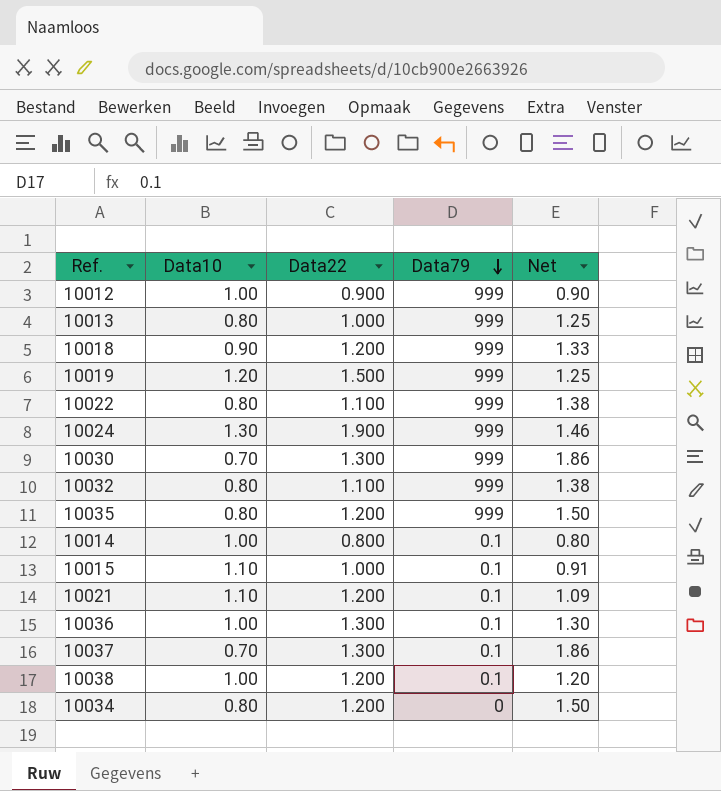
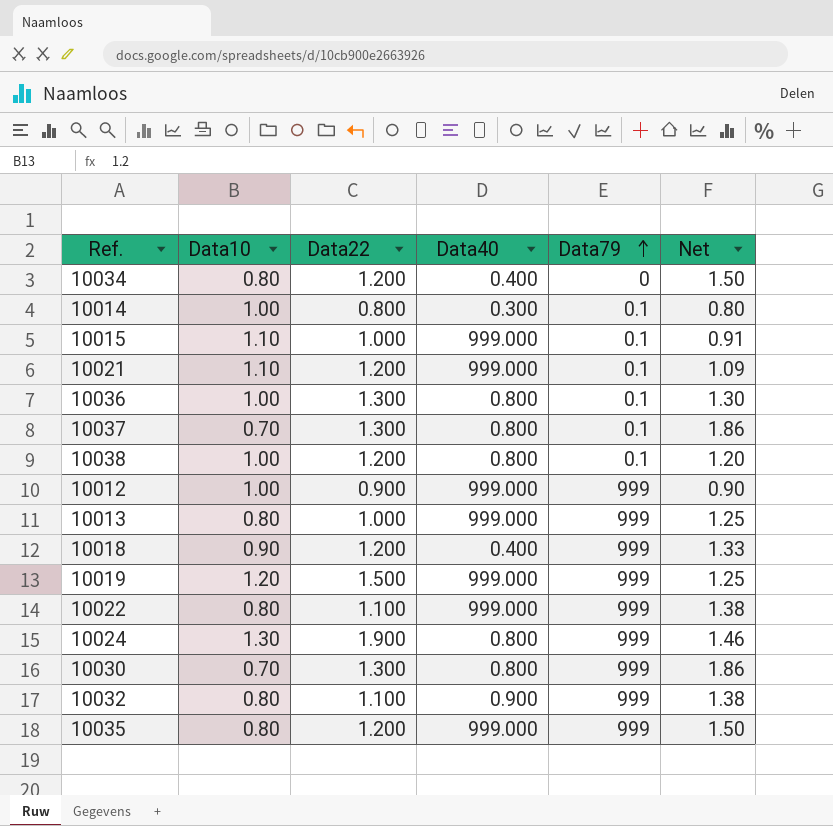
row order: Data79 descending -> Data79 ascending
column Data40 | position: none -> 4

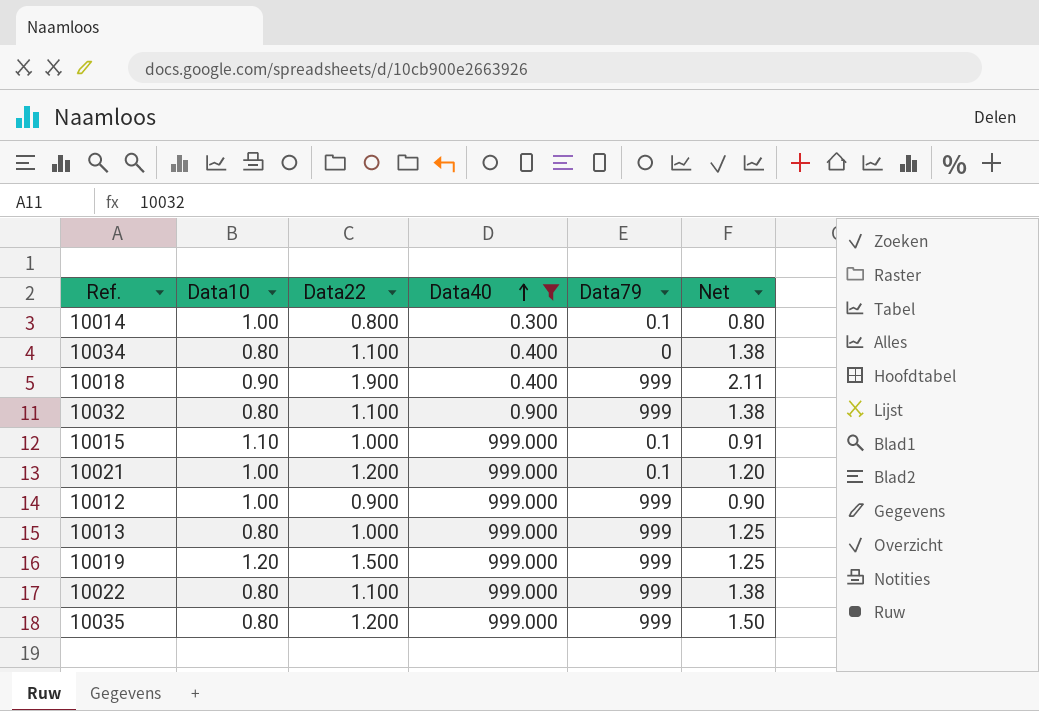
filter: none -> Data40 != 0.800
row order: Data79 ascending -> Data40 ascending
10034 | Data22: 1.200 -> 1.100
10034 | Net: 1.50 -> 1.38
10018 | Data22: 1.200 -> 1.900
10018 | Net: 1.33 -> 2.11
10021 | Data10: 1.10 -> 1.00
10021 | Net: 1.09 -> 1.20

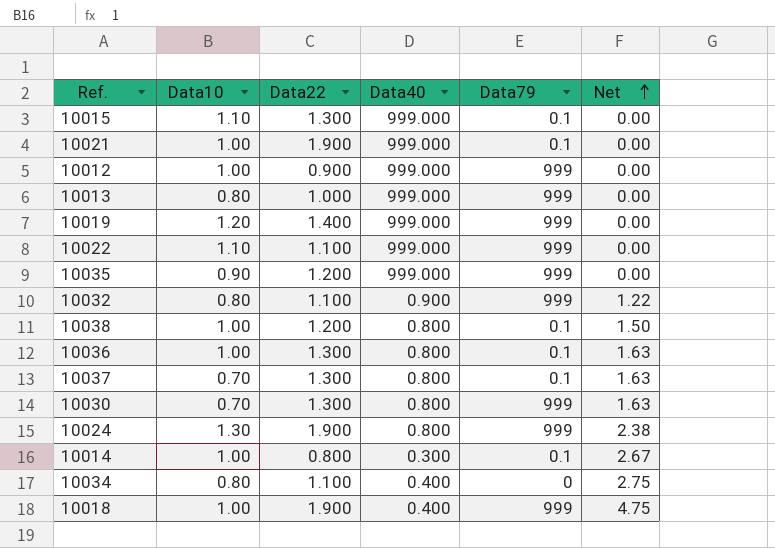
filter: Data40 != 0.800 -> none
row order: Data40 ascending -> Net ascending
column Net | formula: [Data22] / [Data10] -> [Data22] / [Data40]
10015 | Data22: 1.000 -> 1.300
10021 | Data22: 1.200 -> 1.900
10019 | Data22: 1.500 -> 1.400
10022 | Data10: 0.80 -> 1.10
10035 | Data10: 0.80 -> 0.90
10018 | Data10: 0.90 -> 1.00

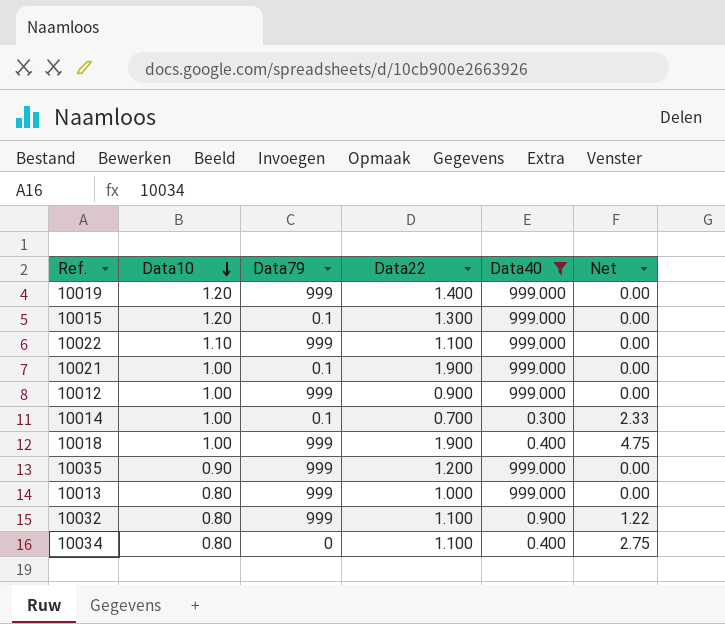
filter: none -> Data40 != 0.800
row order: Net ascending -> Data10 descending
column Data79 | position: 5 -> 3
10015 | Data10: 1.10 -> 1.20
10014 | Data22: 0.800 -> 0.700
10014 | Net: 2.67 -> 2.33

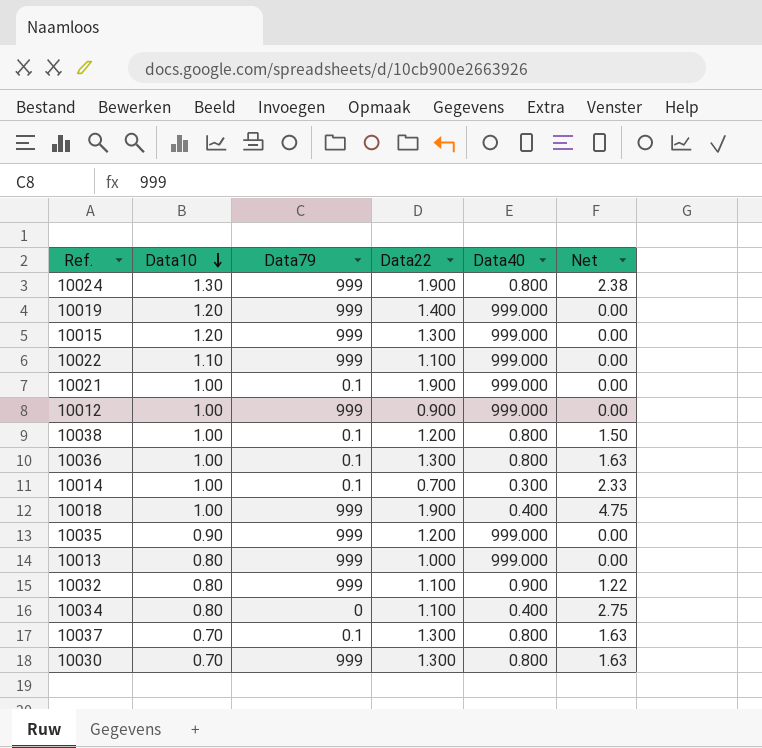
filter: Data40 != 0.800 -> none
10015 | Data79: 0.1 -> 999

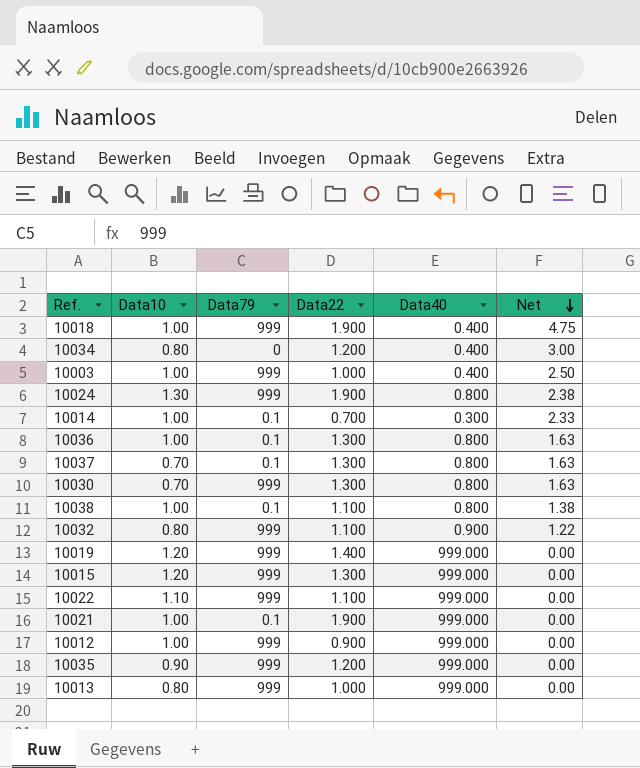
row order: Data10 descending -> Net descending
10034 | Data22: 1.100 -> 1.200
10034 | Net: 2.75 -> 3.00
row 10003: none -> 1.00 | 999 | 1.000 | 0.400 | 2.50
10038 | Data22: 1.200 -> 1.100
10038 | Net: 1.50 -> 1.38

